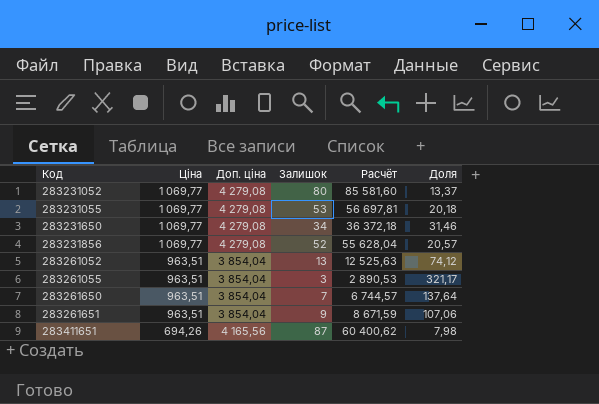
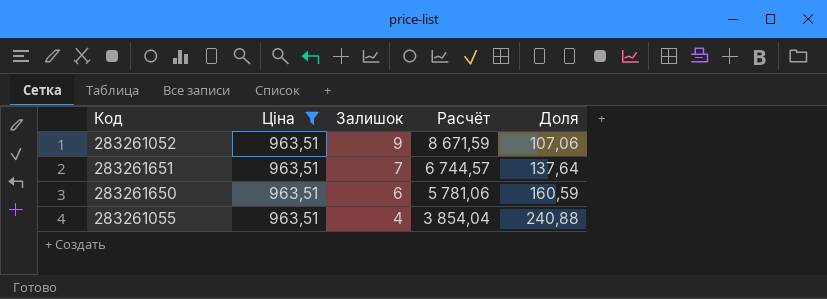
filter: none -> Ціна = 963,51
row order: Код ascending -> Залишок descending
column Доп. ціна | position: 3 -> none
283261052 | Залишок: 13 -> 9
283261052 | Расчёт: 12 525,63 -> 8 671,59
283261052 | Доля: 74,12 -> 107,06
283261651 | Залишок: 9 -> 7
283261651 | Расчёт: 8 671,59 -> 6 744,57
283261651 | Доля: 107,06 -> 137,64
283261650 | Залишок: 7 -> 6
283261650 | Расчёт: 6 744,57 -> 5 781,06
283261650 | Доля: 137,64 -> 160,59
283261055 | Залишок: 3 -> 4
283261055 | Расчёт: 2 890,53 -> 3 854,04
283261055 | Доля: 321,17 -> 240,88

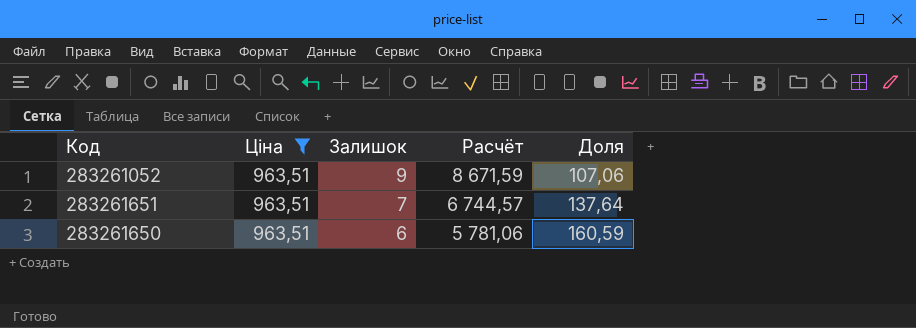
row 283261055: 963,51 | 4 | 3 854,04 | 240,88 -> none

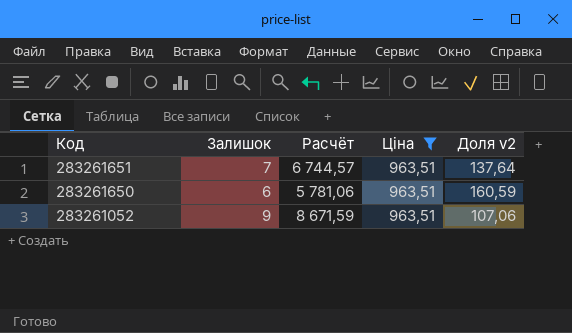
row order: Залишок descending -> Код descending
column Ціна | position: 2 -> 4
column name: Доля -> Доля v2

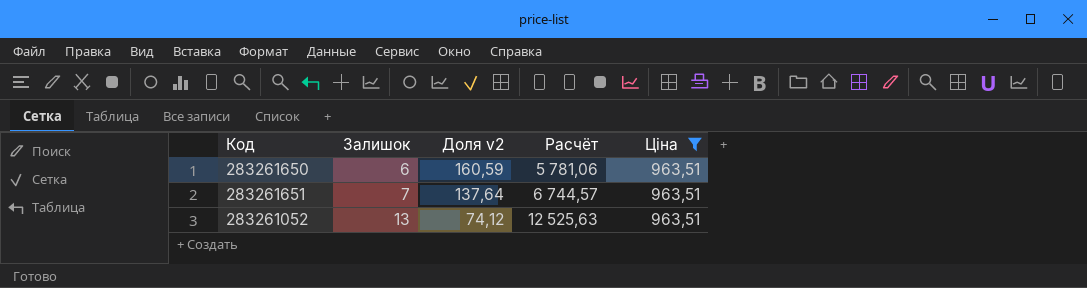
row order: Код descending -> Залишок ascending
column Доля v2 | position: 5 -> 3
283261052 | Залишок: 9 -> 13
283261052 | Доля v2: 107,06 -> 74,12
283261052 | Расчёт: 8 671,59 -> 12 525,63

